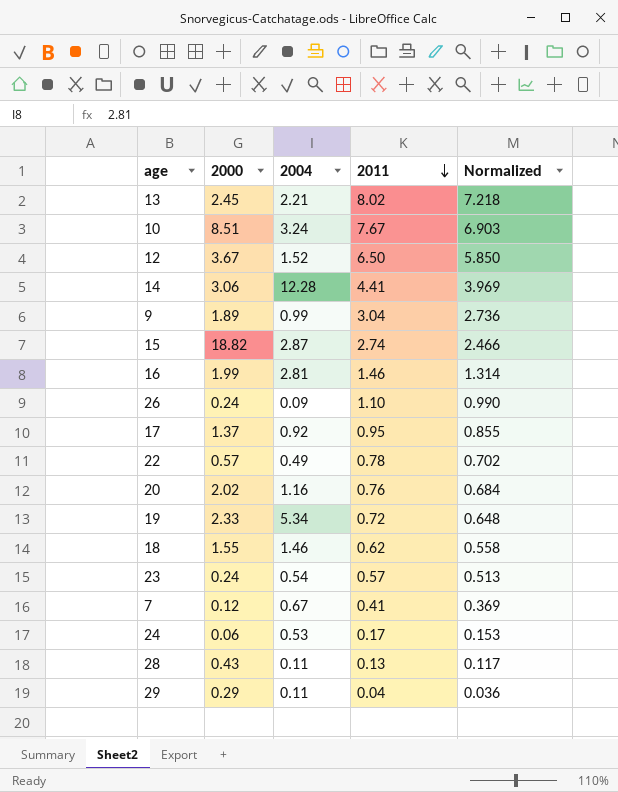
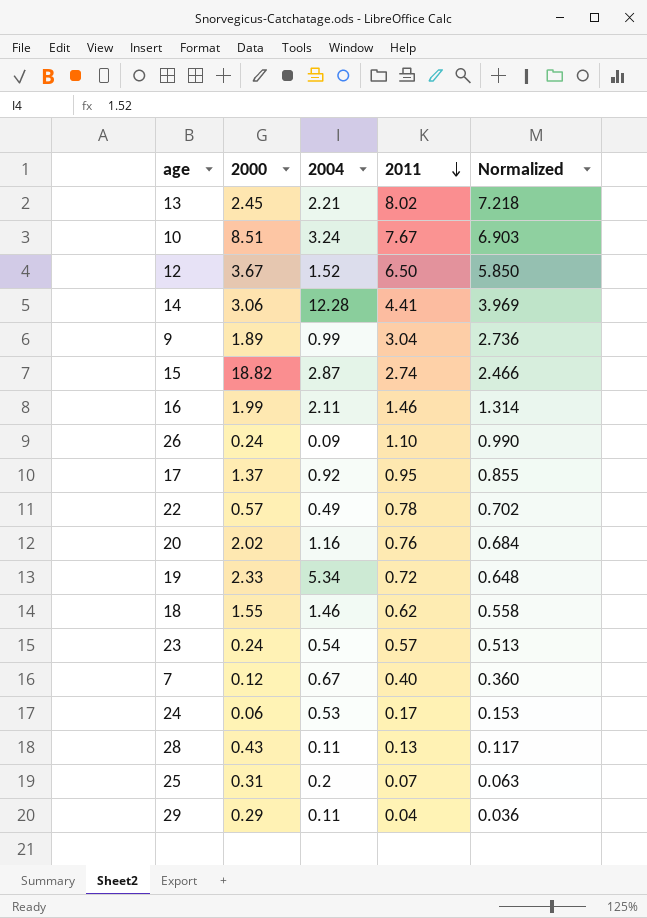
16 | 2004: 2.81 -> 2.11
7 | 2011: 0.41 -> 0.40
7 | Normalized: 0.369 -> 0.360
row 25: none -> 0.31 | 0.2 | 0.07 | 0.063

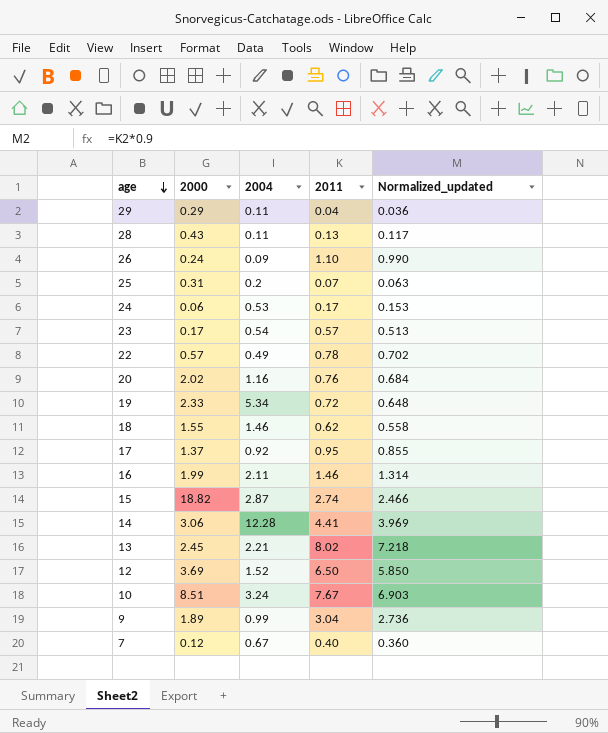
row order: 2011 descending -> age descending
column name: Normalized -> Normalized_updated
23 | 2000: 0.24 -> 0.17
12 | 2000: 3.67 -> 3.69

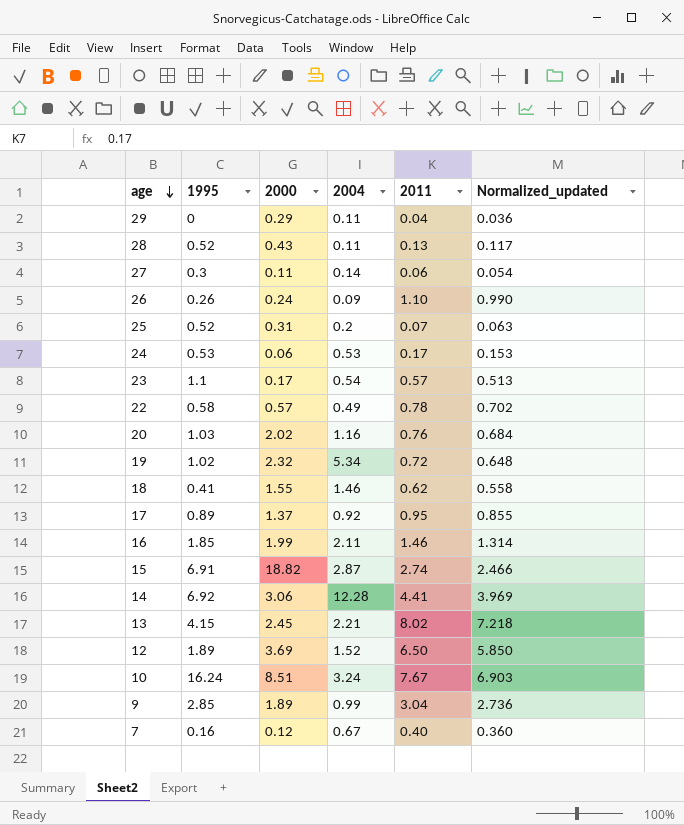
column 1995 | position: none -> 2
row 27: none -> 0.3 | 0.11 | 0.14 | 0.06 | 0.054
19 | 2000: 2.33 -> 2.32

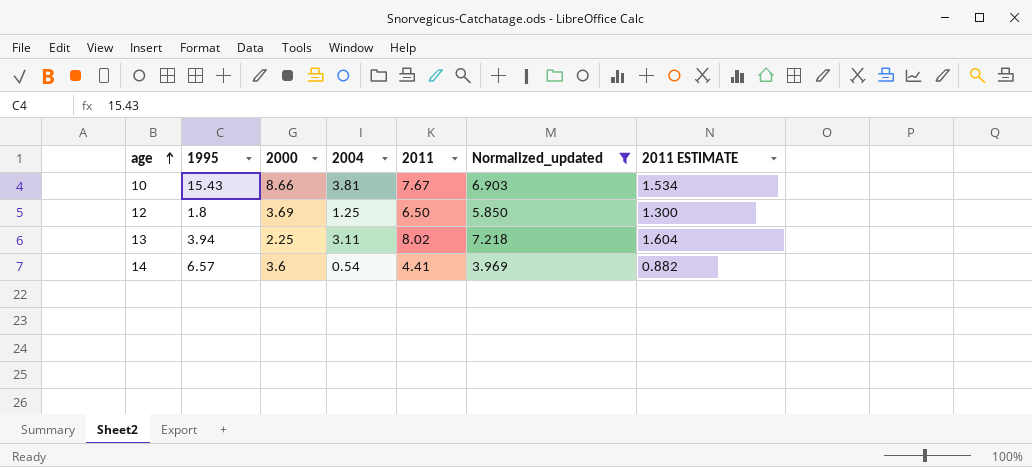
filter: none -> Normalized_updated >= 3.969
row order: age descending -> age ascending
column 2011 ESTIMATE | formula: none -> [2011] * 0.2
10 | 1995: 16.24 -> 15.43
10 | 2000: 8.51 -> 8.66
10 | 2004: 3.24 -> 3.81
12 | 1995: 1.89 -> 1.8
12 | 2004: 1.52 -> 1.25
13 | 1995: 4.15 -> 3.94
13 | 2000: 2.45 -> 2.25
13 | 2004: 2.21 -> 3.11
14 | 1995: 6.92 -> 6.57
14 | 2000: 3.06 -> 3.6
14 | 2004: 12.28 -> 0.54

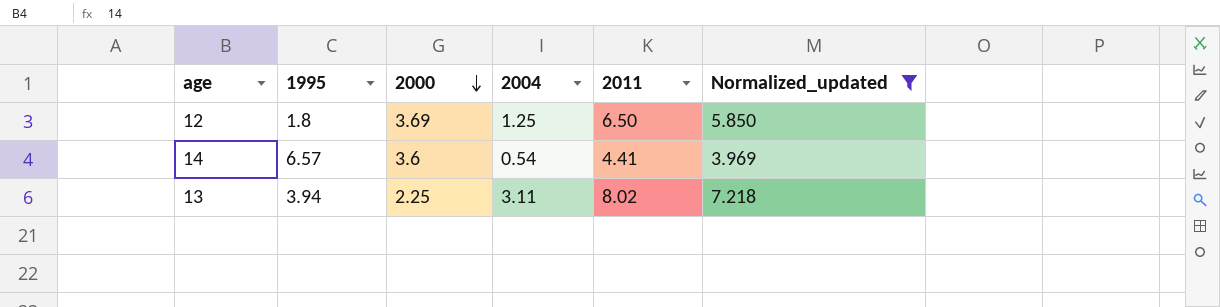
row order: age ascending -> 2000 descending
column 2011 ESTIMATE | formula: [2011] * 0.2 -> none
row 10: 15.43 | 8.66 | 3.81 | 7.67 | 6.903 | 1.534 -> none

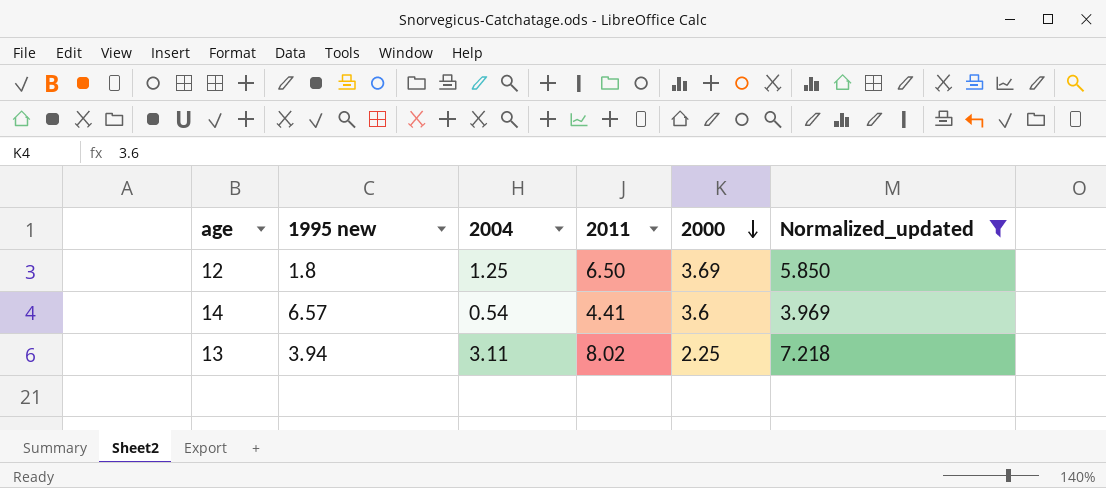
column name: 1995 -> 1995 new
column 2000 | position: 3 -> 5

